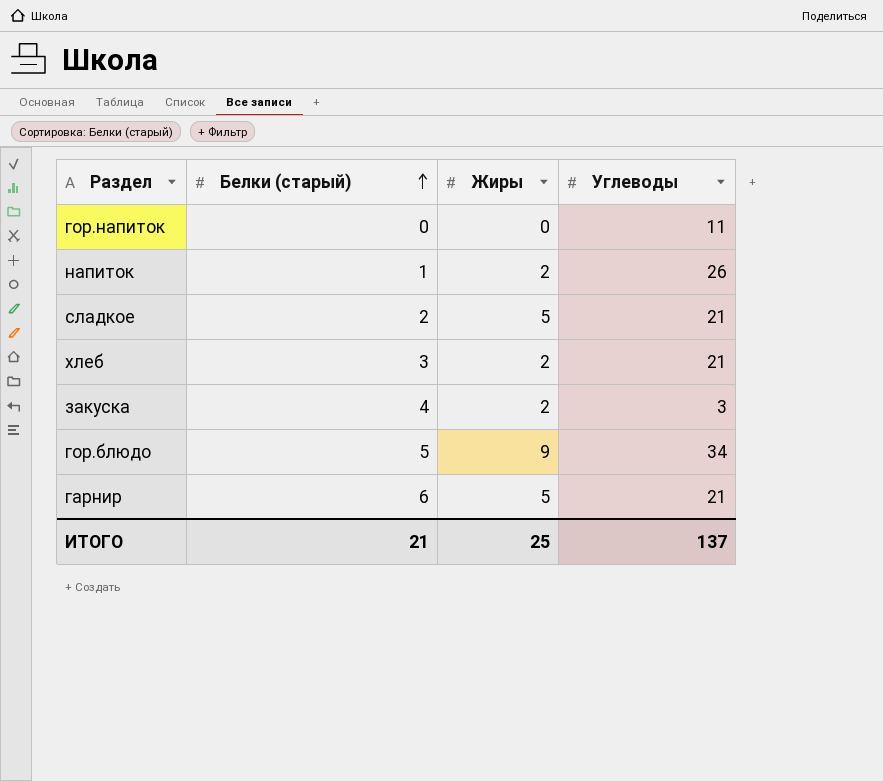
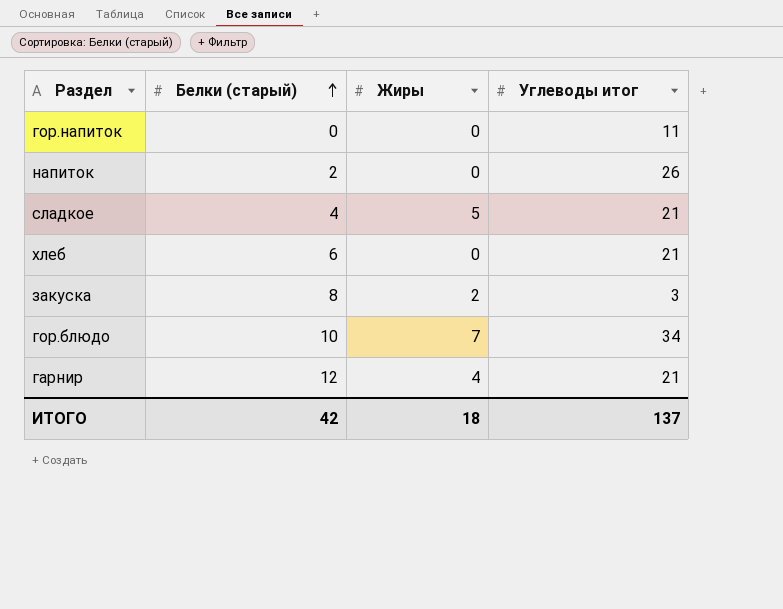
column name: Углеводы -> Углеводы итог
напиток | Белки (старый): 1 -> 2
напиток | Жиры: 2 -> 0
сладкое | Белки (старый): 2 -> 4
хлеб | Белки (старый): 3 -> 6
хлеб | Жиры: 2 -> 0
закуска | Белки (старый): 4 -> 8
гор.блюдо | Белки (старый): 5 -> 10
гор.блюдо | Жиры: 9 -> 7
гарнир | Белки (старый): 6 -> 12
гарнир | Жиры: 5 -> 4
ИТОГО | Белки (старый): 21 -> 42
ИТОГО | Жиры: 25 -> 18

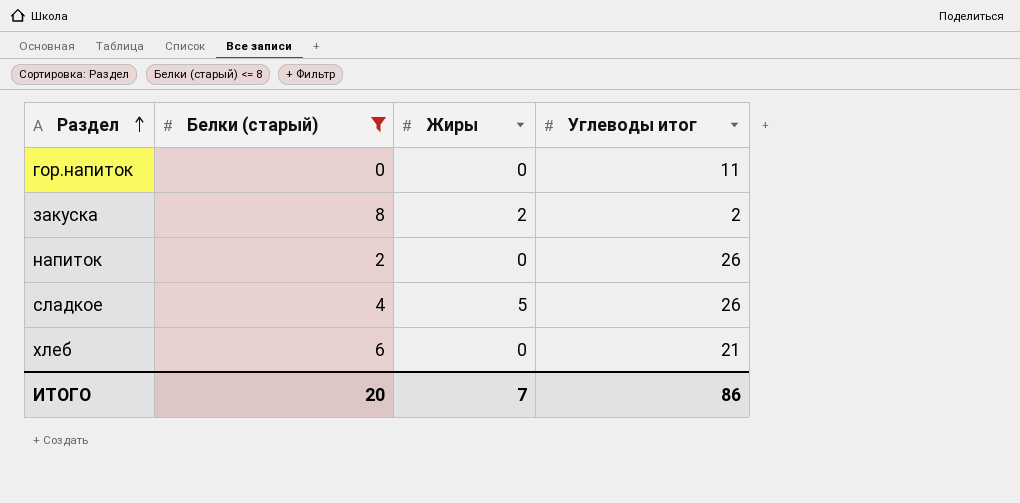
filter: none -> Белки (старый) <= 8
row order: Белки (старый) ascending -> Раздел ascending
закуска | Углеводы итог: 3 -> 2
сладкое | Углеводы итог: 21 -> 26
ИТОГО | Белки (старый): 42 -> 20
ИТОГО | Жиры: 18 -> 7
ИТОГО | Углеводы итог: 137 -> 86

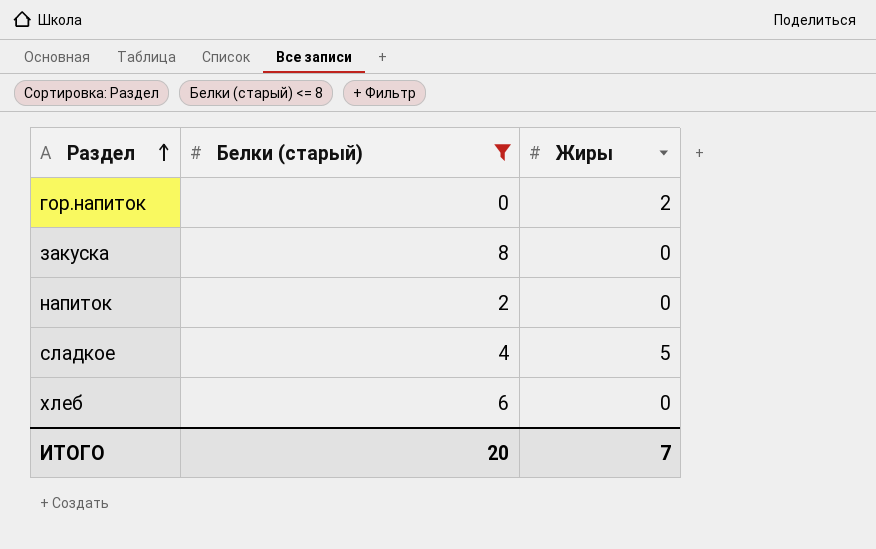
column Углеводы итог | position: 4 -> none
гор.напиток | Жиры: 0 -> 2
закуска | Жиры: 2 -> 0

